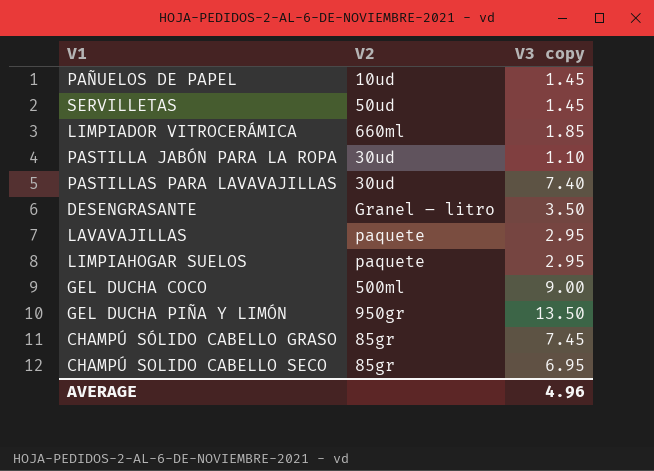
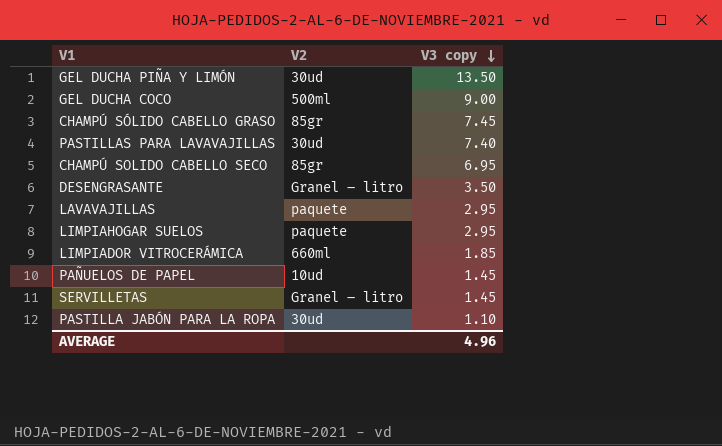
row order: none -> V3 copy descending
GEL DUCHA PIÑA Y LIMÓN | V2: 950gr -> 30ud
SERVILLETAS | V2: 50ud -> Granel – litro

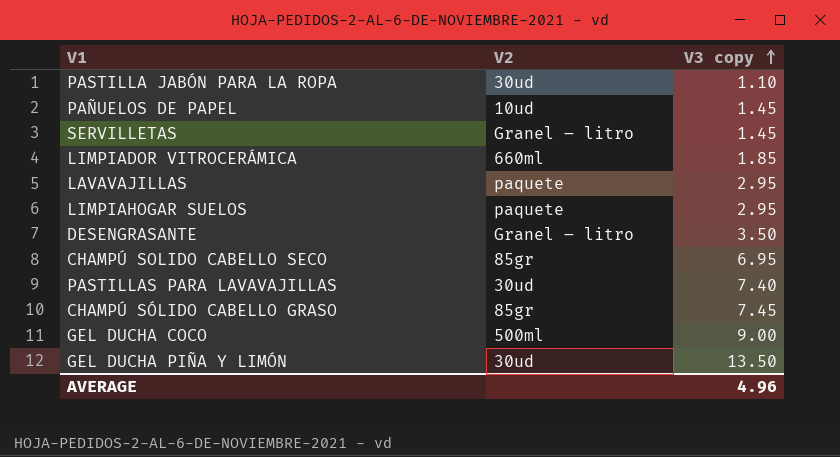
row order: V3 copy descending -> V3 copy ascending

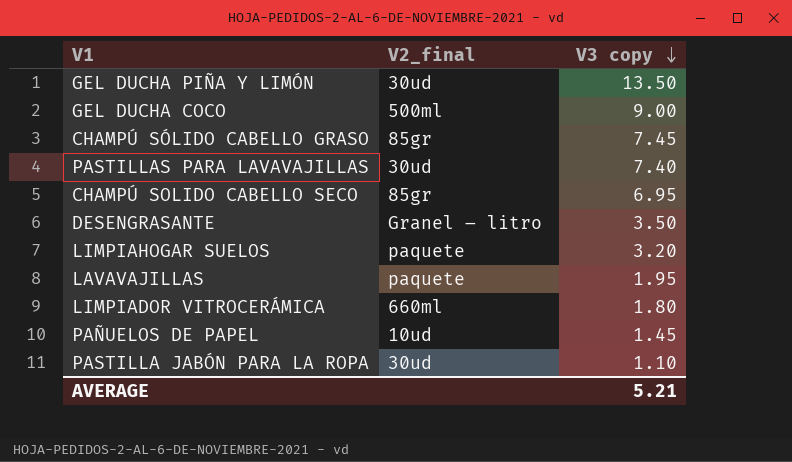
row order: V3 copy ascending -> V3 copy descending
column name: V2 -> V2_final
row SERVILLETAS: Granel – litro | 1.45 -> none
LIMPIAHOGAR SUELOS | V3 copy: 2.95 -> 3.20
LAVAVAJILLAS | V3 copy: 2.95 -> 1.95
LIMPIADOR VITROCERÁMICA | V3 copy: 1.85 -> 1.80
AVERAGE | V3 copy: 4.96 -> 5.21

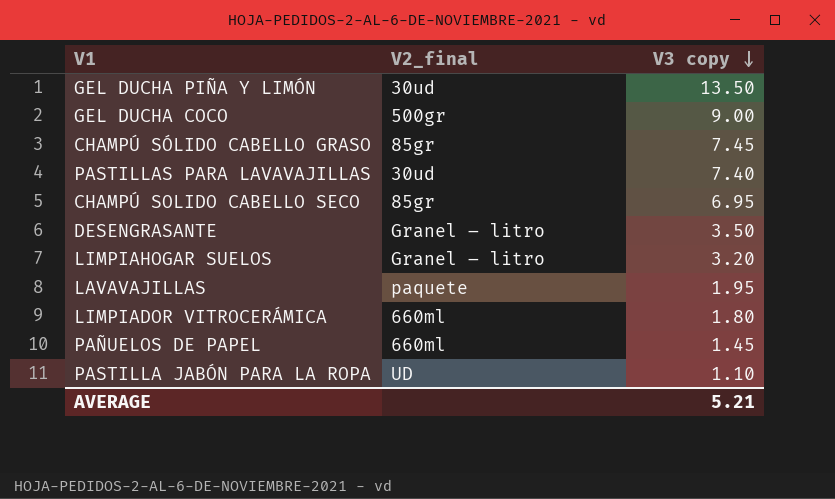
GEL DUCHA COCO | V2_final: 500ml -> 500gr
LIMPIAHOGAR SUELOS | V2_final: paquete -> Granel – litro
PAÑUELOS DE PAPEL | V2_final: 10ud -> 660ml
PASTILLA JABÓN PARA LA ROPA | V2_final: 30ud -> UD

